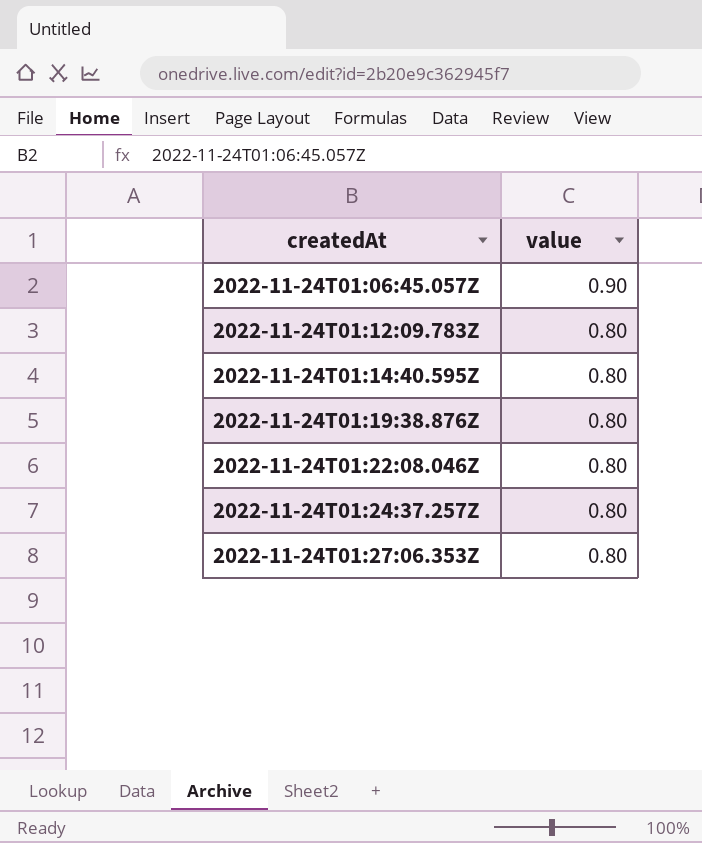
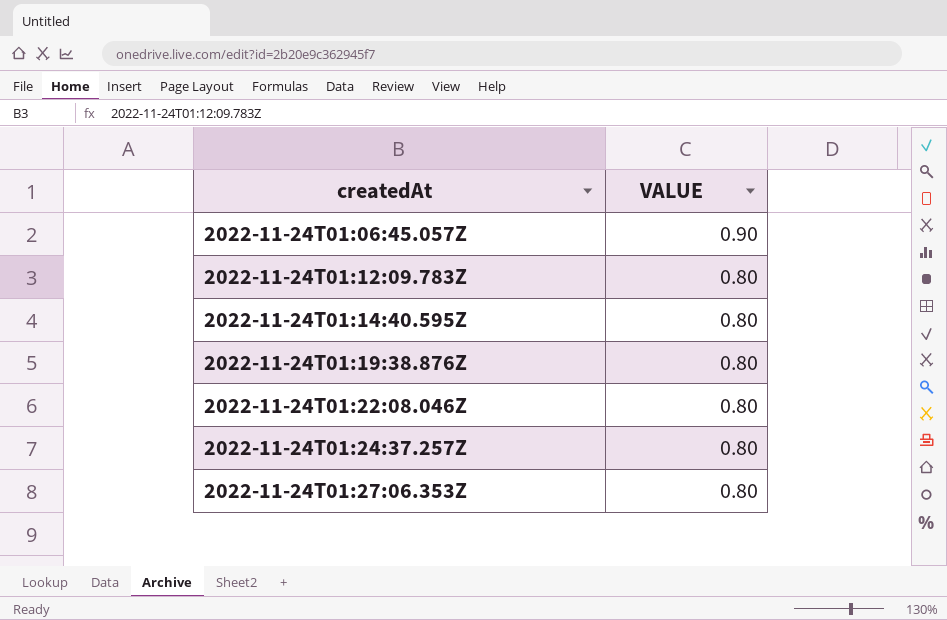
column name: value -> VALUE

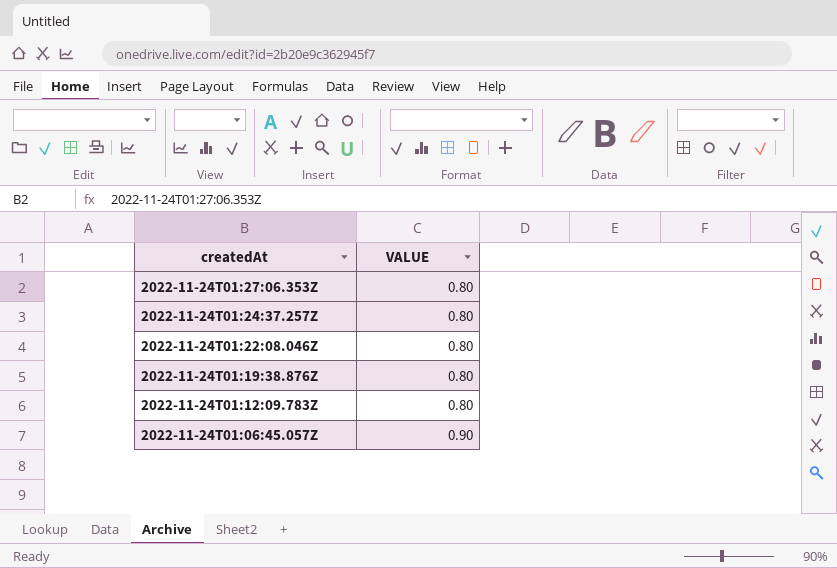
row order: createdAt ascending -> createdAt descending
row 2022-11-24T01:14:40.595Z: 0.80 -> none

